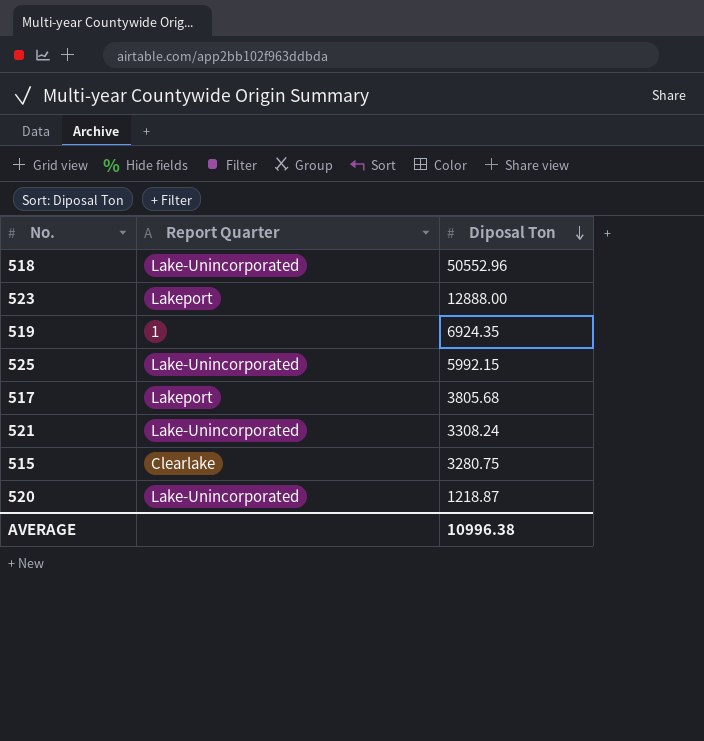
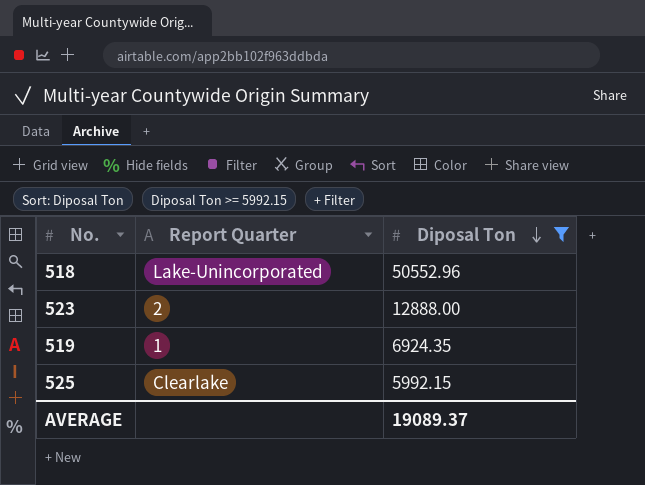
filter: none -> Diposal Ton >= 5992.15
523 | Report Quarter: Lakeport -> 2
525 | Report Quarter: Lake-Unincorporated -> Clearlake
AVERAGE | Diposal Ton: 10996.38 -> 19089.37

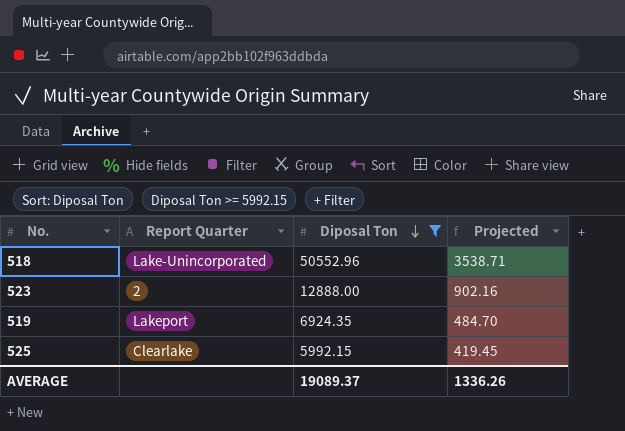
column Projected | formula: none -> [Diposal Ton] * 0.07
519 | Report Quarter: 1 -> Lakeport

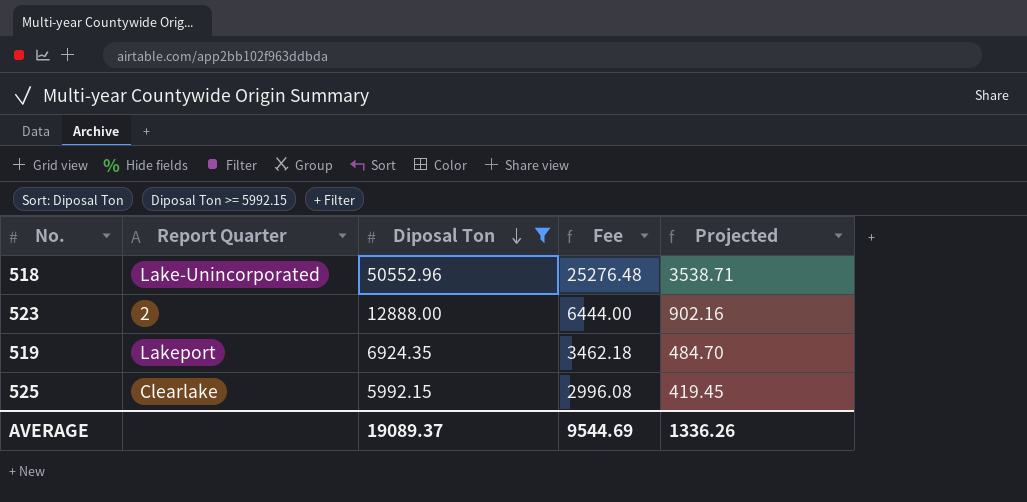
column Fee | formula: none -> [Diposal Ton] * 0.5

